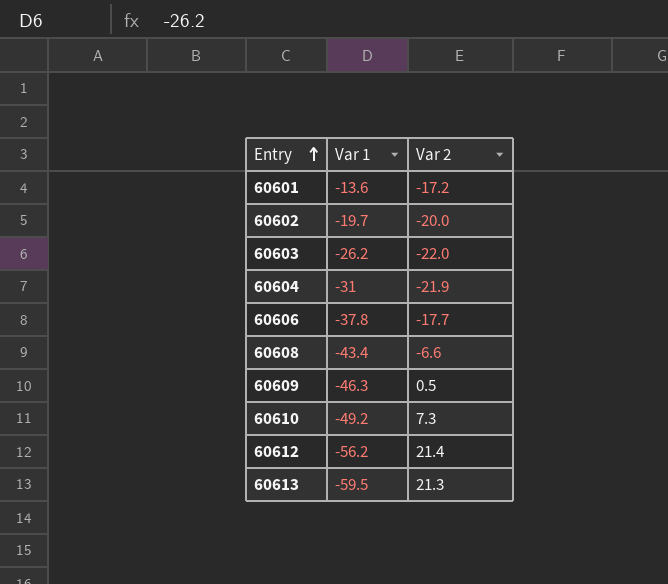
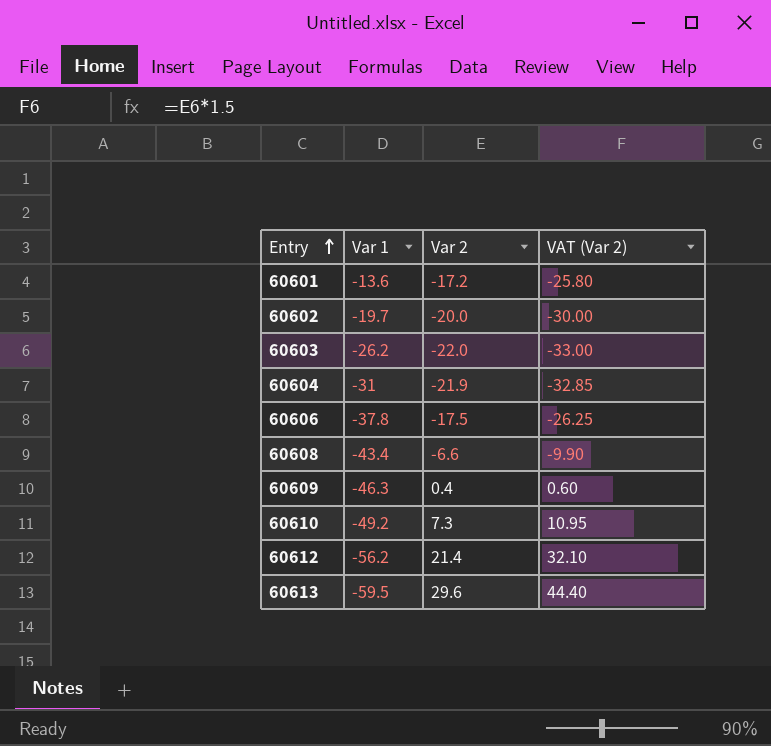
column VAT (Var 2) | formula: none -> [Var 2] * 1.5
60606 | Var 2: -17.7 -> -17.5
60609 | Var 2: 0.5 -> 0.4
60613 | Var 2: 21.3 -> 29.6

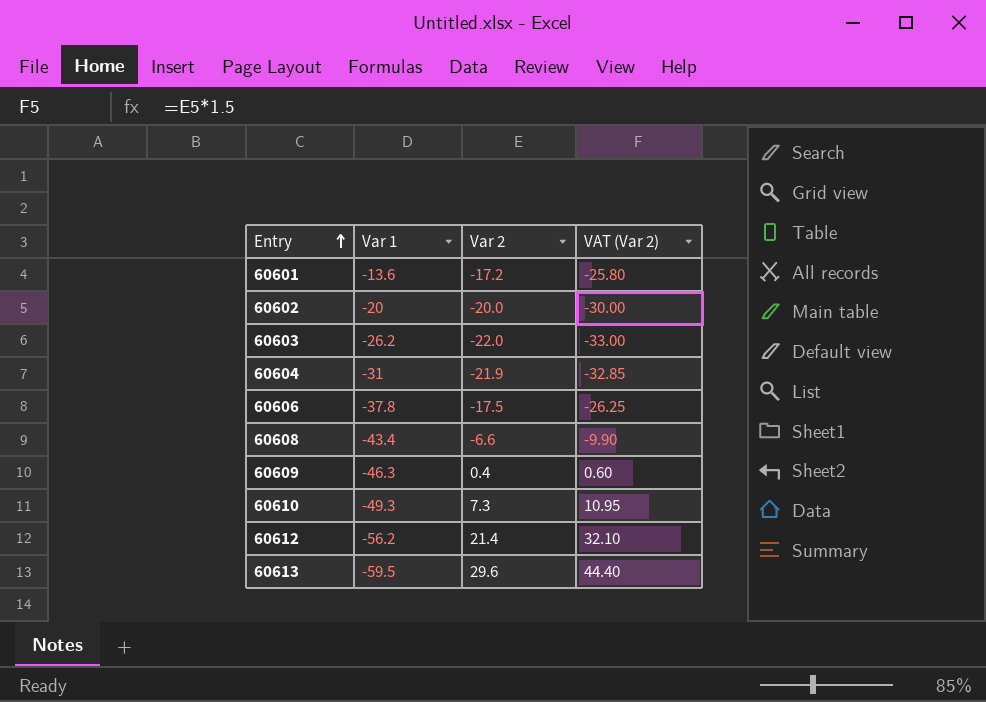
60602 | Var 1: -19.7 -> -20
60610 | Var 1: -49.2 -> -49.3

